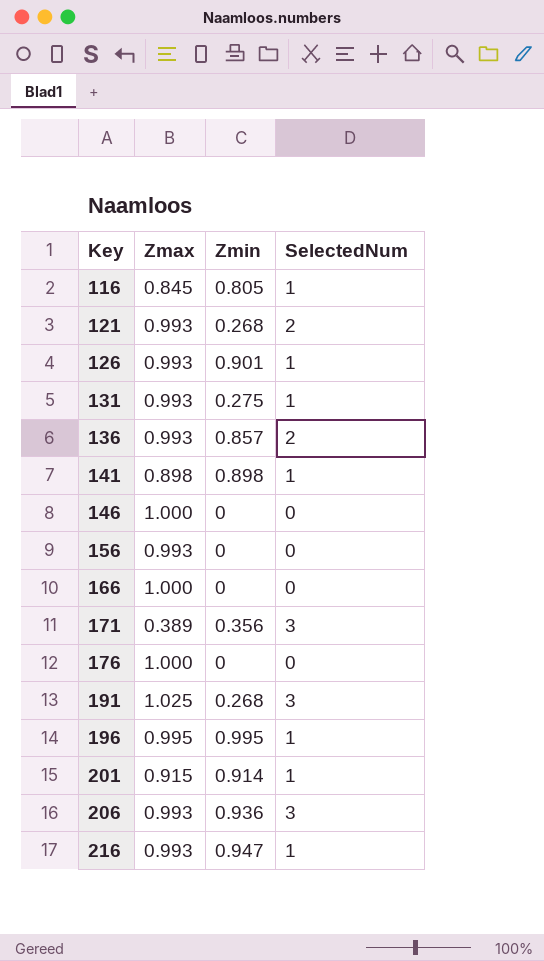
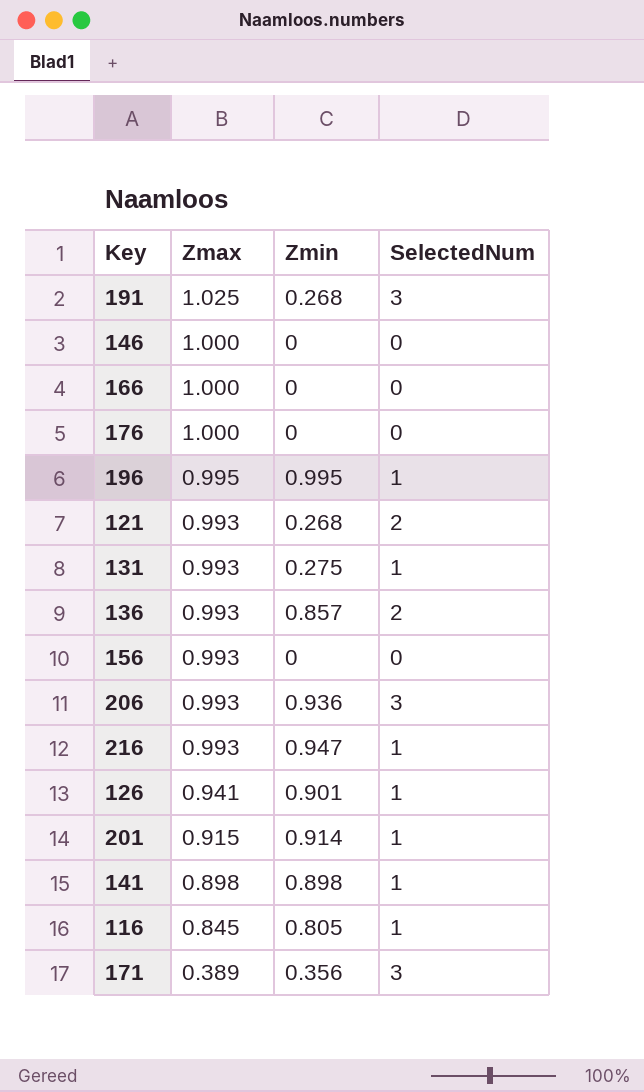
row order: Key ascending -> Zmax descending
126 | Zmax: 0.993 -> 0.941

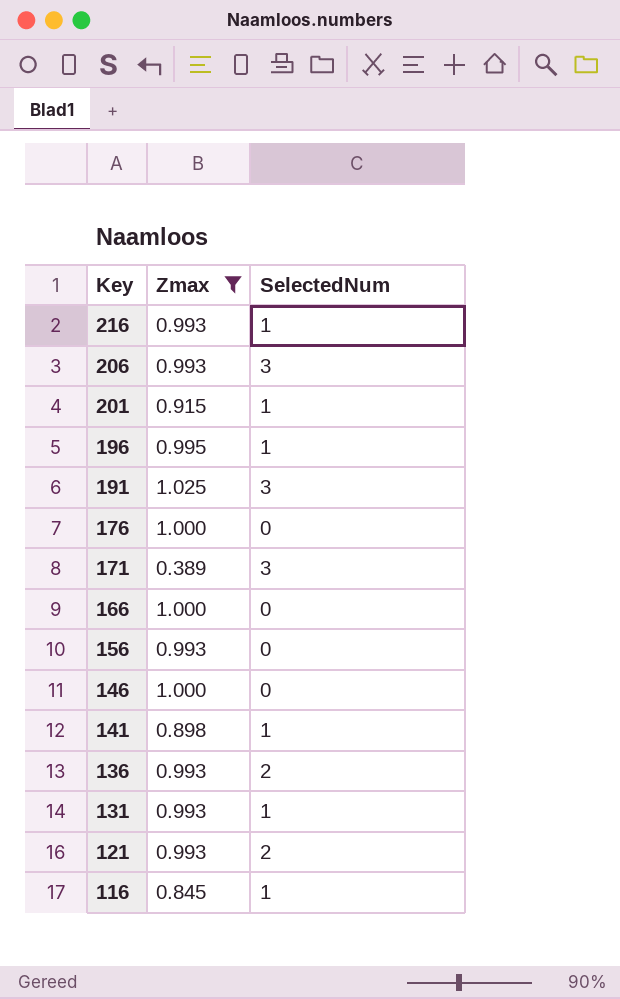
filter: none -> Zmax != 0.941
row order: Zmax descending -> Key descending
column Zmin | position: 3 -> none

